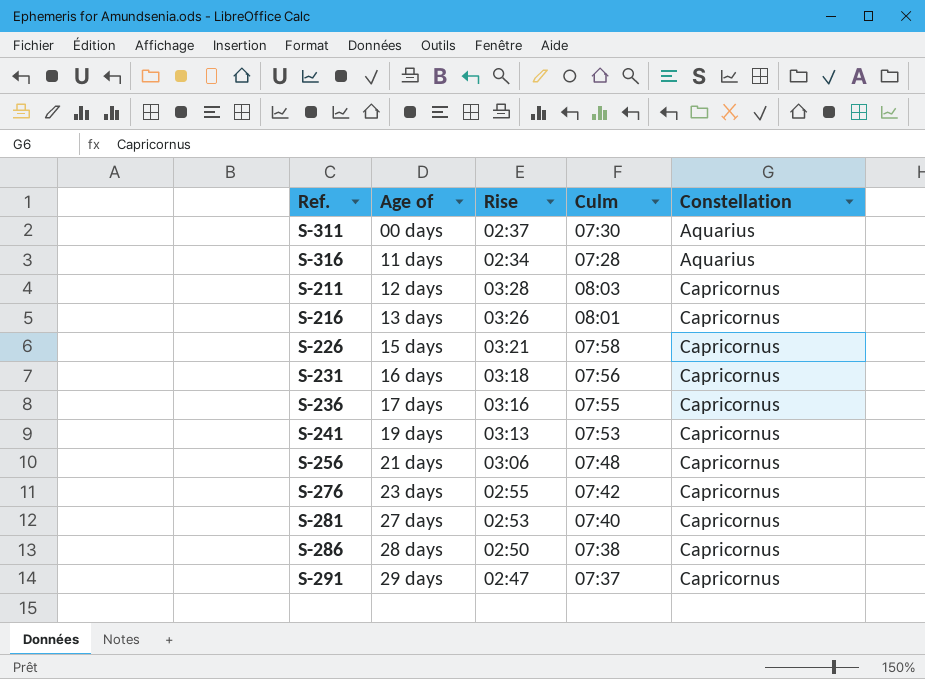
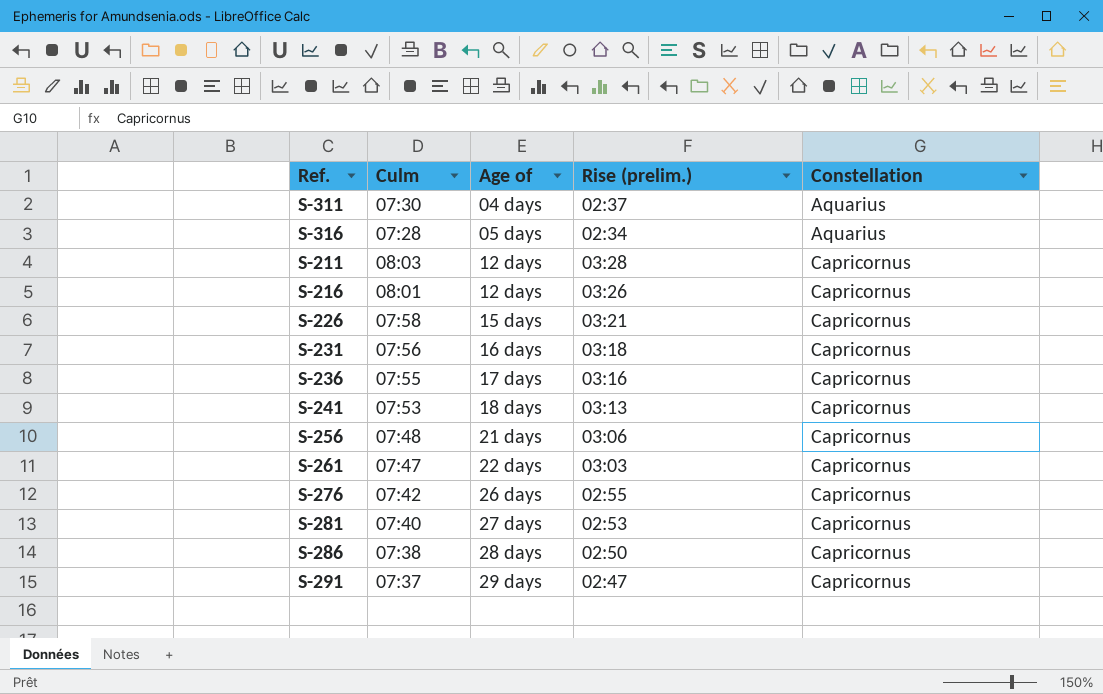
column Culm | position: 4 -> 2
column name: Rise -> Rise (prelim.)
S-311 | Age of: 00 days -> 04 days
S-316 | Age of: 11 days -> 05 days
S-216 | Age of: 13 days -> 12 days
S-241 | Age of: 19 days -> 18 days
row S-261: none -> 07:47 | 22 days | 03:03 | Capricornus
S-276 | Age of: 23 days -> 26 days

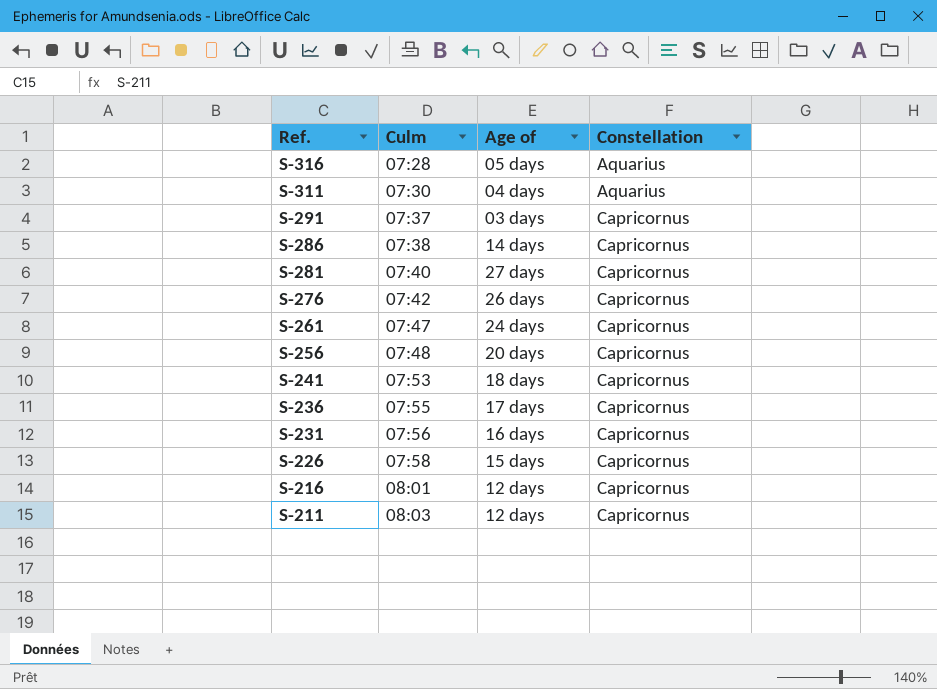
row order: Age of ascending -> Ref. descending
column Rise (prelim.) | position: 4 -> none
S-291 | Age of: 29 days -> 03 days
S-286 | Age of: 28 days -> 14 days
S-261 | Age of: 22 days -> 24 days
S-256 | Age of: 21 days -> 20 days

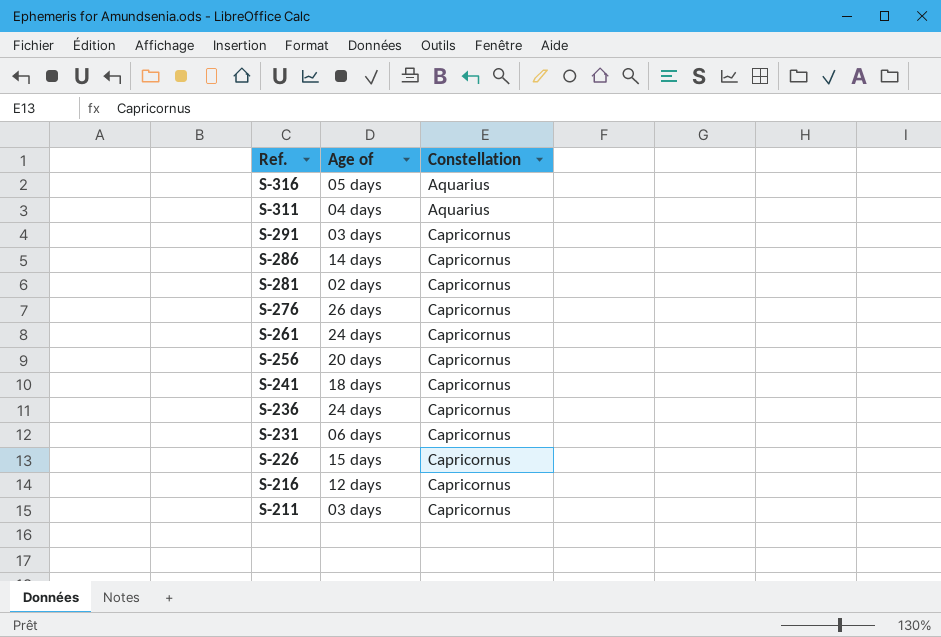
column Culm | position: 2 -> none
S-281 | Age of: 27 days -> 02 days
S-236 | Age of: 17 days -> 24 days
S-231 | Age of: 16 days -> 06 days
S-211 | Age of: 12 days -> 03 days

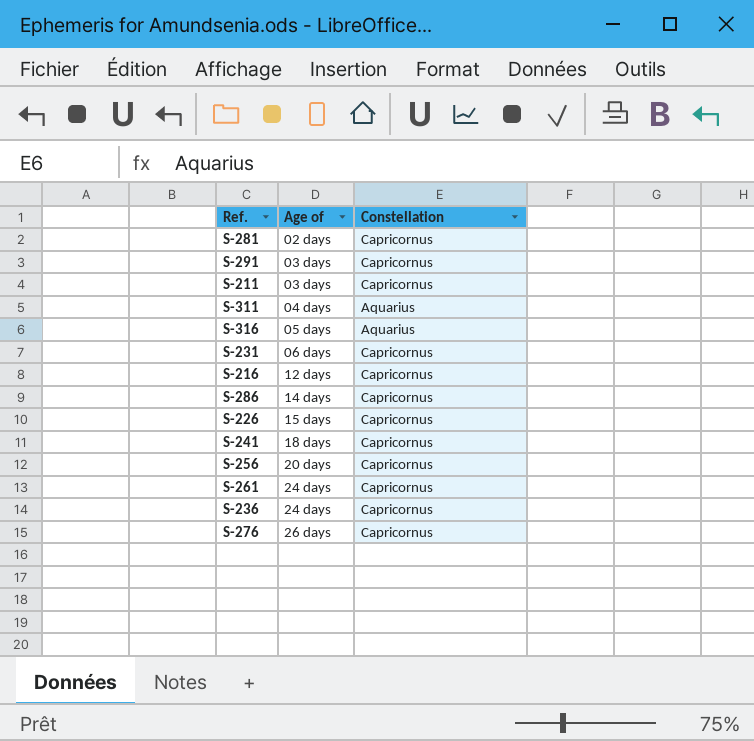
row order: Ref. descending -> Age of ascending

